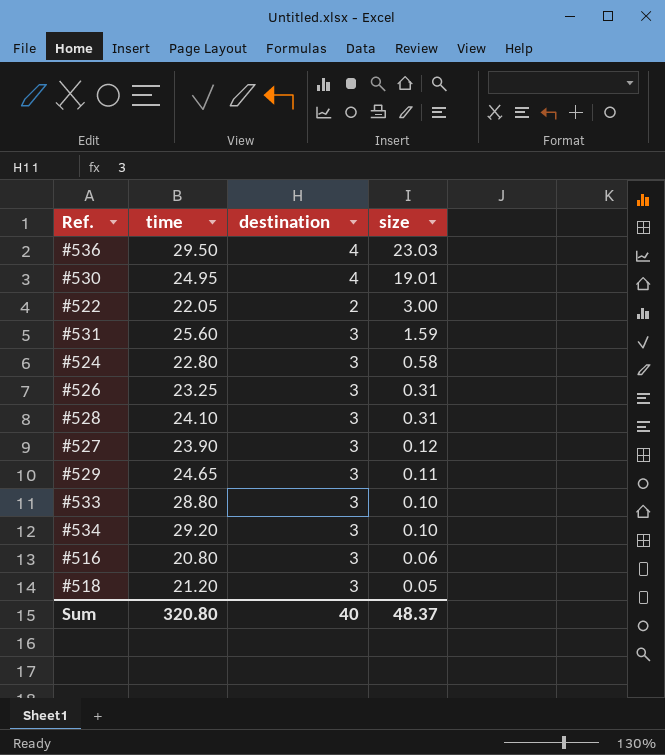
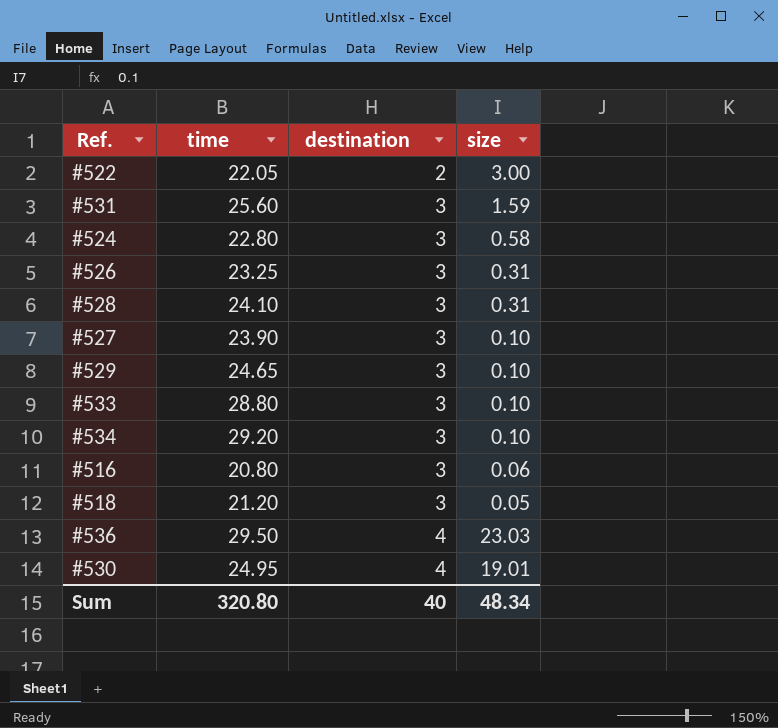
row order: size descending -> destination ascending
#527 | size: 0.12 -> 0.10
#529 | size: 0.11 -> 0.10
Sum | size: 48.37 -> 48.34

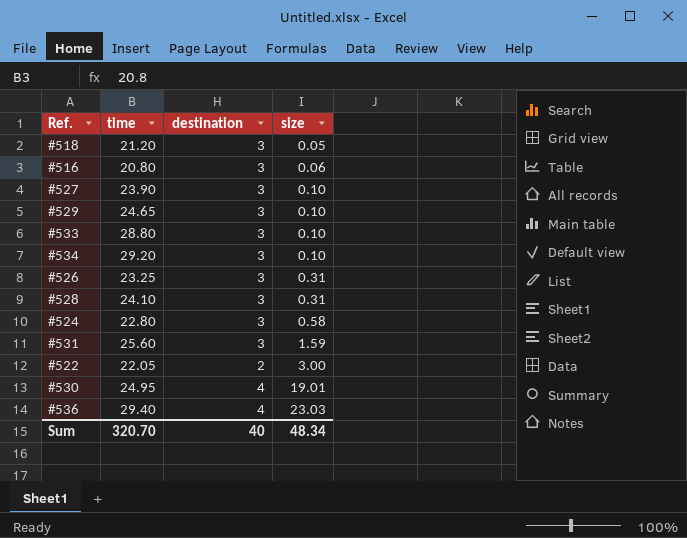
row order: destination ascending -> size ascending
#536 | time: 29.50 -> 29.40
Sum | time: 320.80 -> 320.70

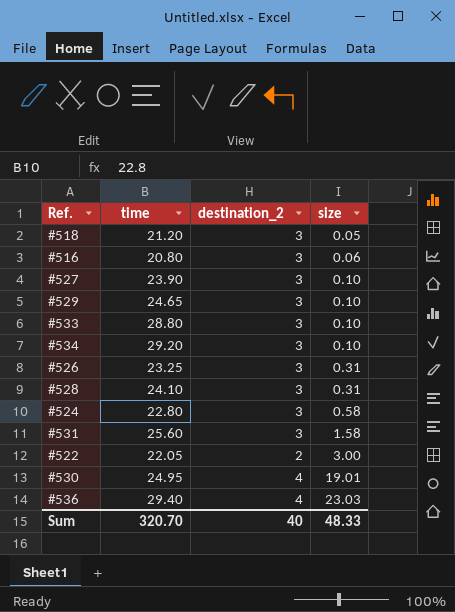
column name: destination -> destination_2
#531 | size: 1.59 -> 1.58
Sum | size: 48.34 -> 48.33

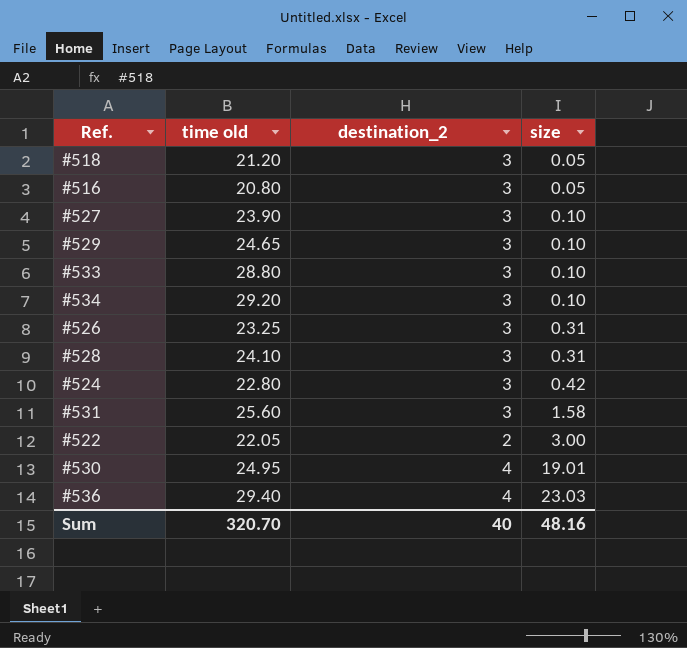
column name: time -> time old
#516 | size: 0.06 -> 0.05
#524 | size: 0.58 -> 0.42
Sum | size: 48.33 -> 48.16

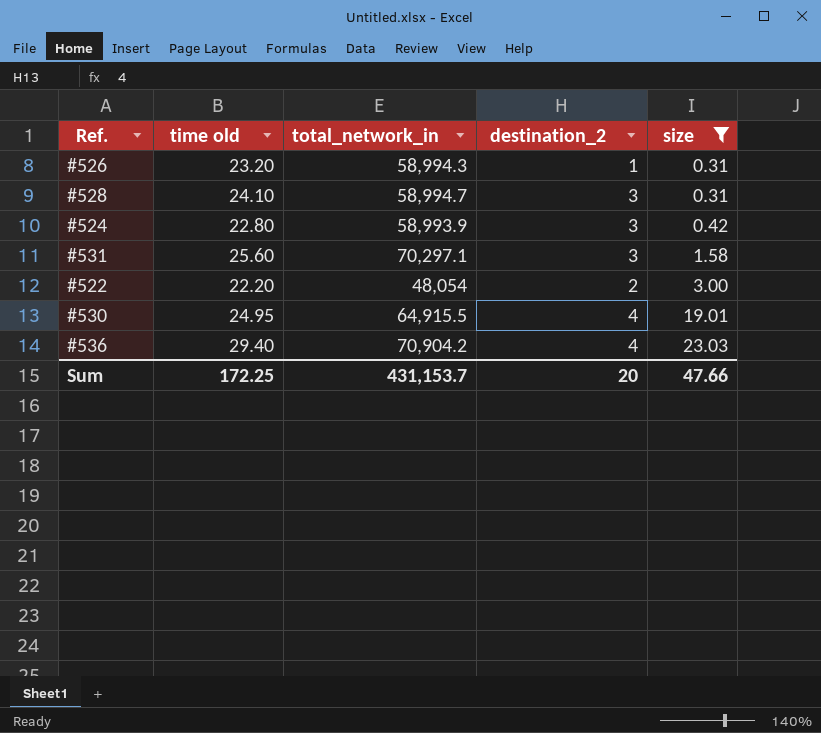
filter: none -> size >= 0.31
column total_network_in | position: none -> 3
#526 | time old: 23.25 -> 23.20
#526 | destination_2: 3 -> 1
#522 | time old: 22.05 -> 22.20
Sum | time old: 320.70 -> 172.25
Sum | destination_2: 40 -> 20
Sum | size: 48.16 -> 47.66

